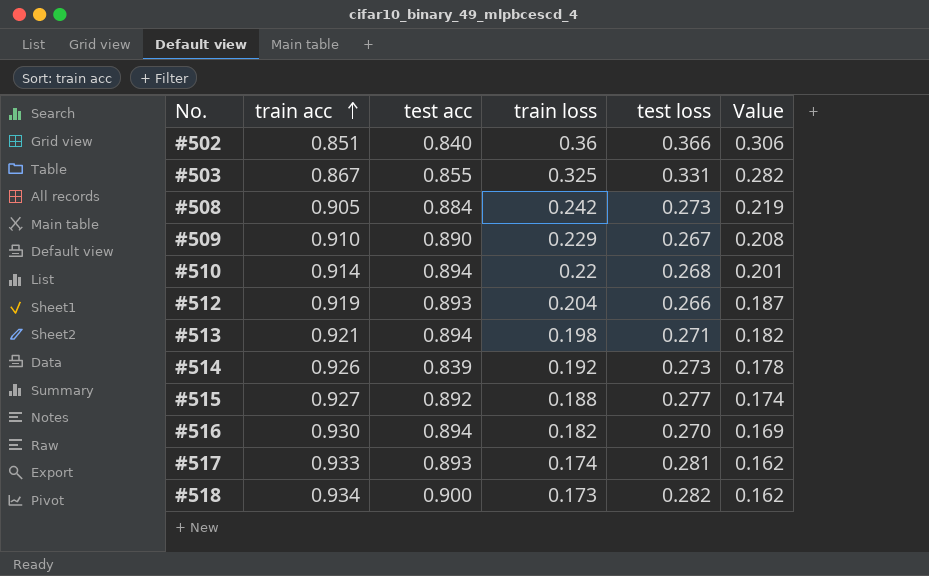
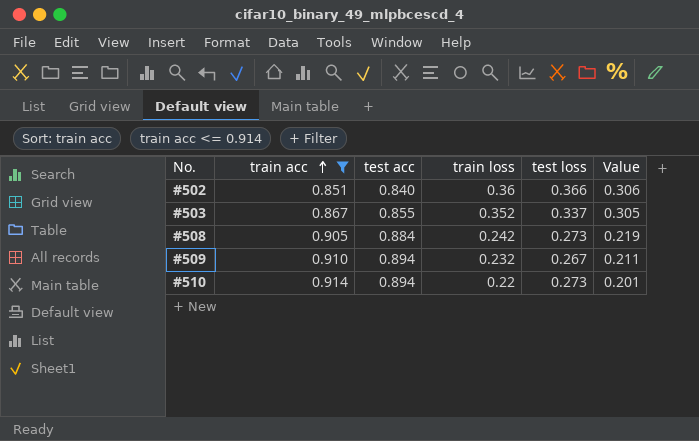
filter: none -> train acc <= 0.914
#503 | train loss: 0.325 -> 0.352
#503 | test loss: 0.331 -> 0.337
#503 | Value: 0.282 -> 0.305
#509 | test acc: 0.890 -> 0.894
#509 | train loss: 0.229 -> 0.232
#509 | Value: 0.208 -> 0.211
#510 | test loss: 0.268 -> 0.273

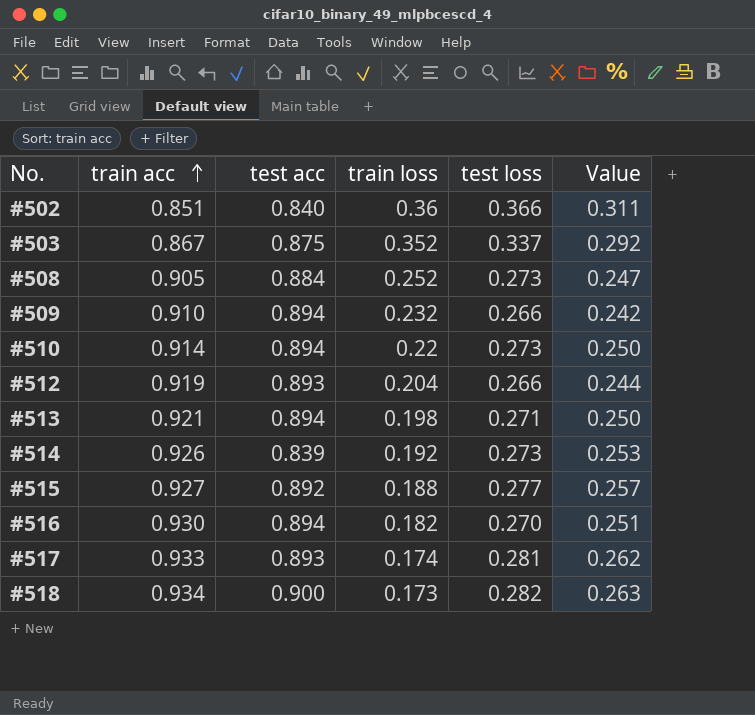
filter: train acc <= 0.914 -> none
column Value | formula: [train acc] * [train loss] -> [train acc] * [test loss]
#503 | test acc: 0.855 -> 0.875
#508 | train loss: 0.242 -> 0.252
#509 | test loss: 0.267 -> 0.266

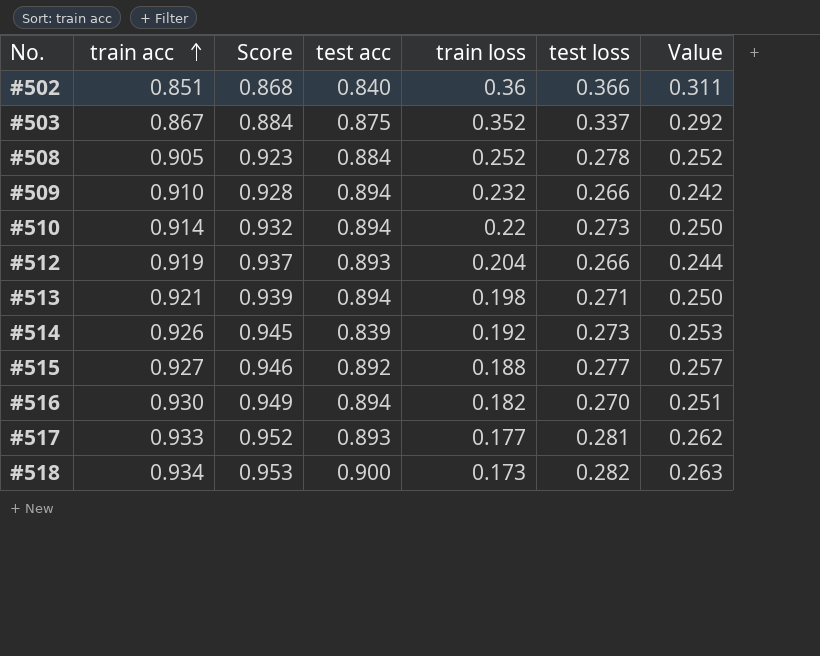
column Score | formula: none -> [train acc] * 1.02
#508 | test loss: 0.273 -> 0.278
#508 | Value: 0.247 -> 0.252
#517 | train loss: 0.174 -> 0.177

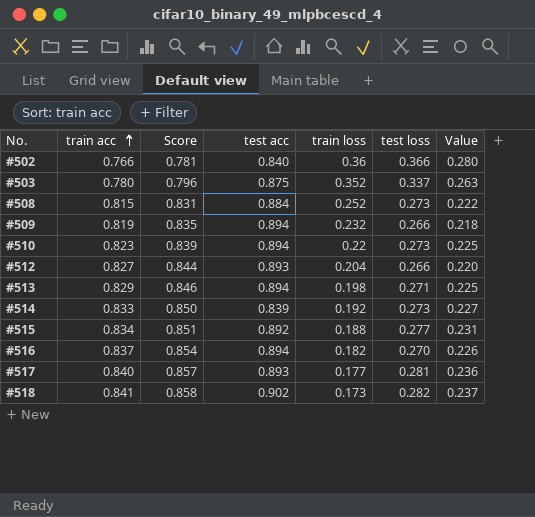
#502 | train acc: 0.851 -> 0.766
#502 | Score: 0.868 -> 0.781
#502 | Value: 0.311 -> 0.280
#503 | train acc: 0.867 -> 0.780
#503 | Score: 0.884 -> 0.796
#503 | Value: 0.292 -> 0.263
#508 | train acc: 0.905 -> 0.815
#508 | Score: 0.923 -> 0.831
#508 | test loss: 0.278 -> 0.273
#508 | Value: 0.252 -> 0.222
#509 | train acc: 0.910 -> 0.819
#509 | Score: 0.928 -> 0.835
#509 | Value: 0.242 -> 0.218
#510 | train acc: 0.914 -> 0.823
#510 | Score: 0.932 -> 0.839
#510 | Value: 0.250 -> 0.225
#512 | train acc: 0.919 -> 0.827
#512 | Score: 0.937 -> 0.844
#512 | Value: 0.244 -> 0.220
#513 | train acc: 0.921 -> 0.829
#513 | Score: 0.939 -> 0.846
#513 | Value: 0.250 -> 0.225
#514 | train acc: 0.926 -> 0.833
#514 | Score: 0.945 -> 0.850
#514 | Value: 0.253 -> 0.227
#515 | train acc: 0.927 -> 0.834
#515 | Score: 0.946 -> 0.851
#515 | Value: 0.257 -> 0.231
#516 | train acc: 0.930 -> 0.837
#516 | Score: 0.949 -> 0.854
#516 | Value: 0.251 -> 0.226
#517 | train acc: 0.933 -> 0.840
#517 | Score: 0.952 -> 0.857
#517 | Value: 0.262 -> 0.236
#518 | train acc: 0.934 -> 0.841
#518 | Score: 0.953 -> 0.858
#518 | test acc: 0.900 -> 0.902
#518 | Value: 0.263 -> 0.237

